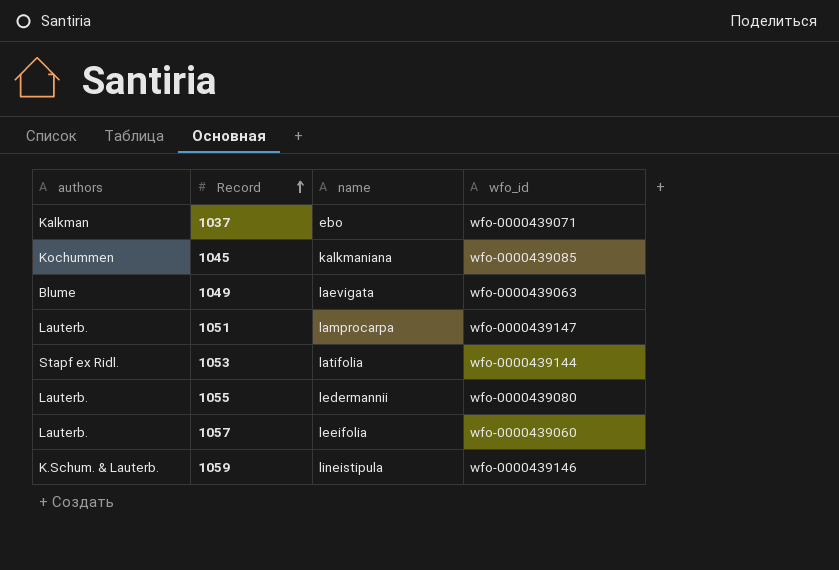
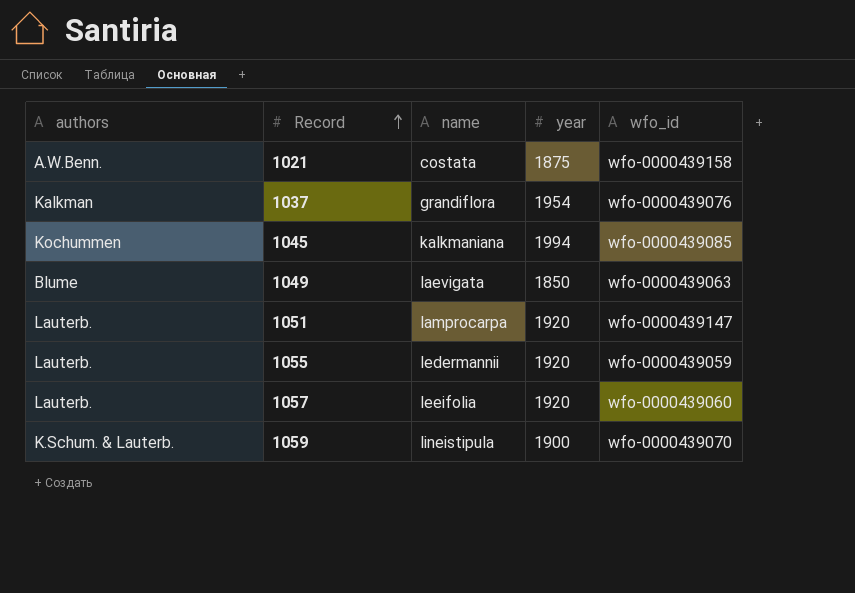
column year | position: none -> 4
row 1053: Stapf ex Ridl. | latifolia | wfo-0000439144 -> none
row 1021: none -> A.W.Benn. | costata | 1875 | wfo-0000439158
1037 | name: ebo -> grandiflora
1037 | wfo_id: wfo-0000439071 -> wfo-0000439076
1055 | wfo_id: wfo-0000439080 -> wfo-0000439059
1059 | wfo_id: wfo-0000439146 -> wfo-0000439070

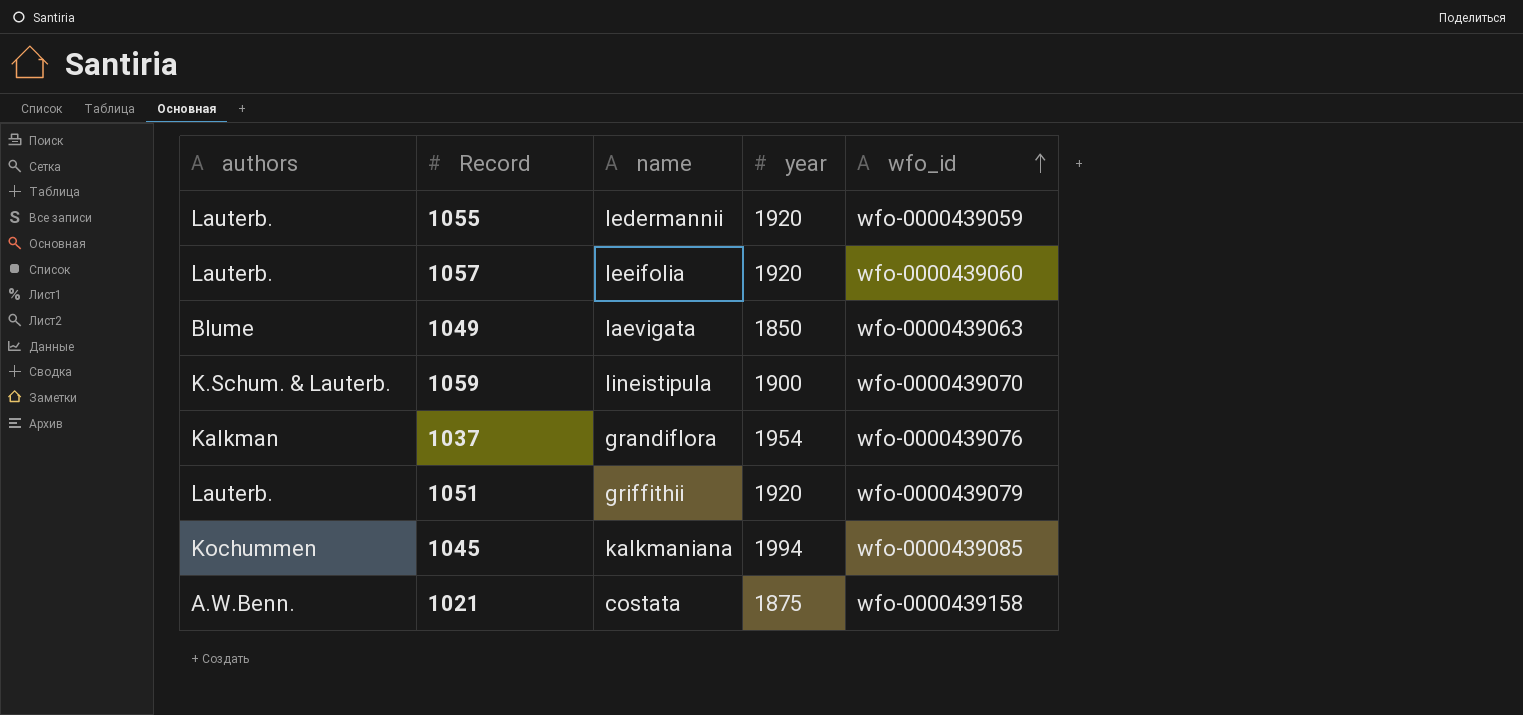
row order: Record ascending -> wfo_id ascending
1051 | name: lamprocarpa -> griffithii
1051 | wfo_id: wfo-0000439147 -> wfo-0000439079

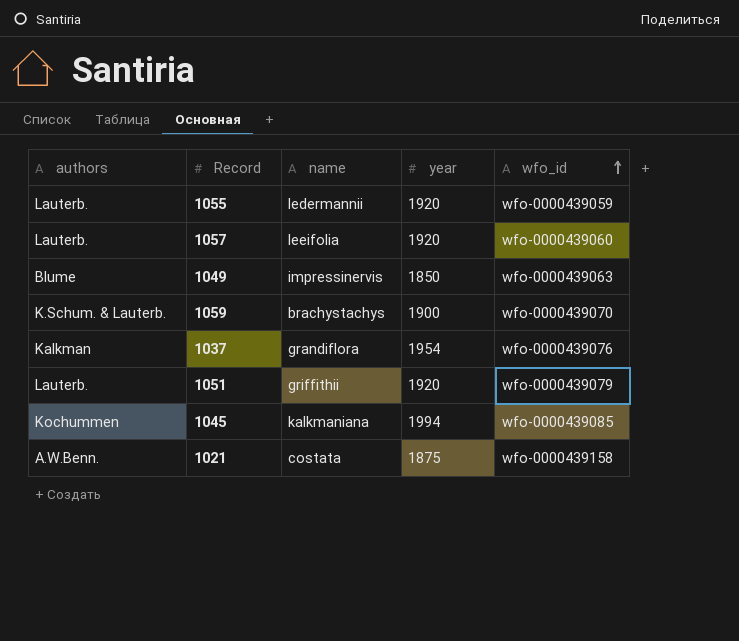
1049 | name: laevigata -> impressinervis
1059 | name: lineistipula -> brachystachys

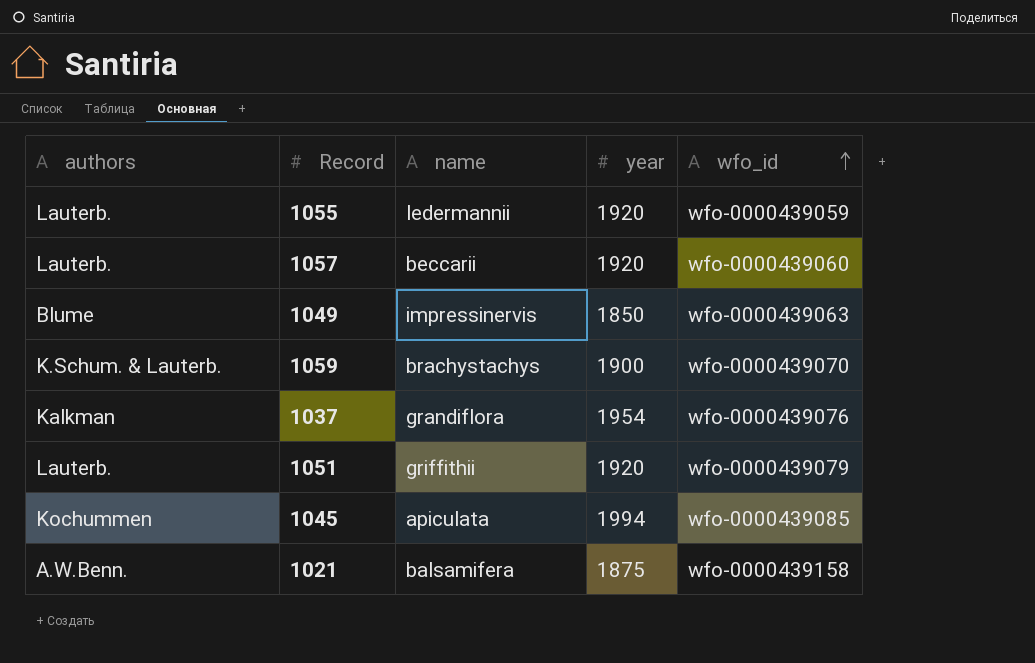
1057 | name: leeifolia -> beccarii
1045 | name: kalkmaniana -> apiculata
1021 | name: costata -> balsamifera

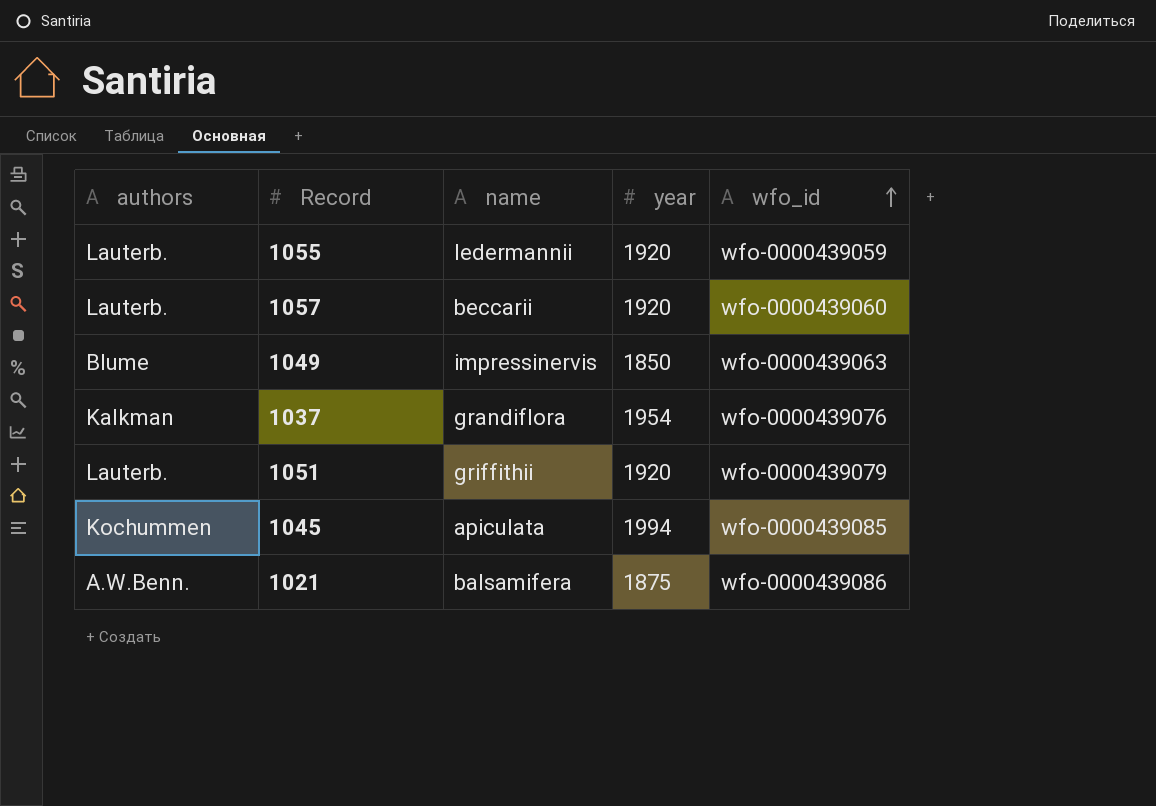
row 1059: K.Schum. & Lauterb. | brachystachys | 1900 | wfo-0000439070 -> none
1021 | wfo_id: wfo-0000439158 -> wfo-0000439086

